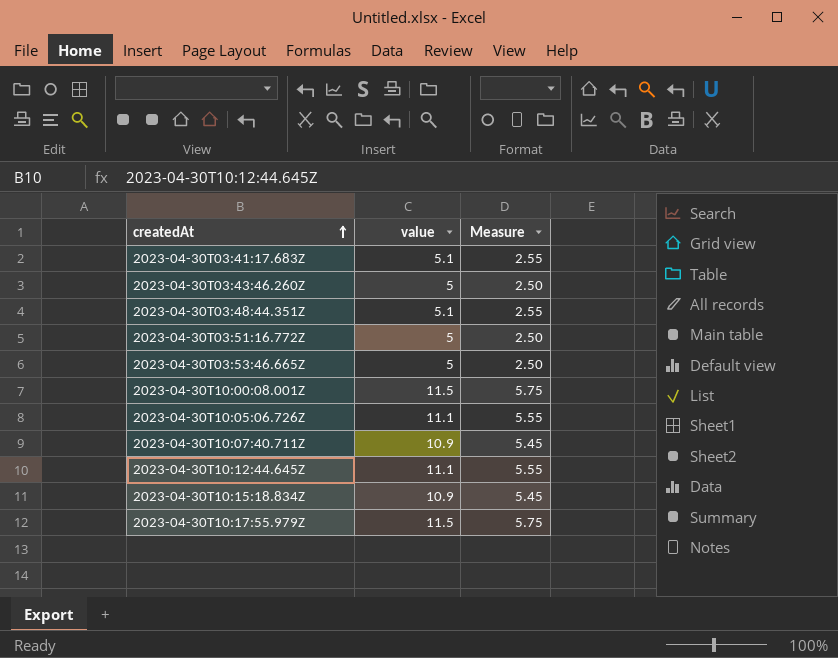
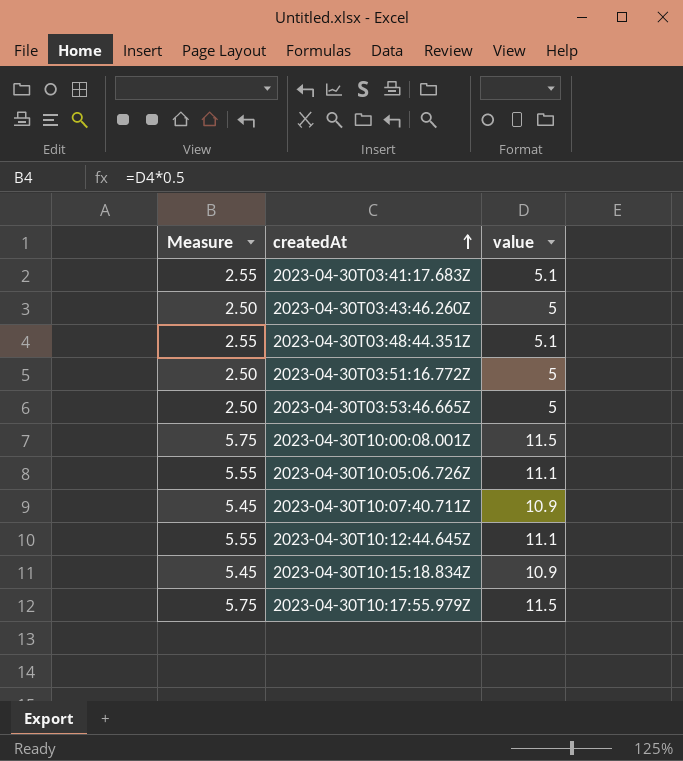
column Measure | position: 3 -> 1

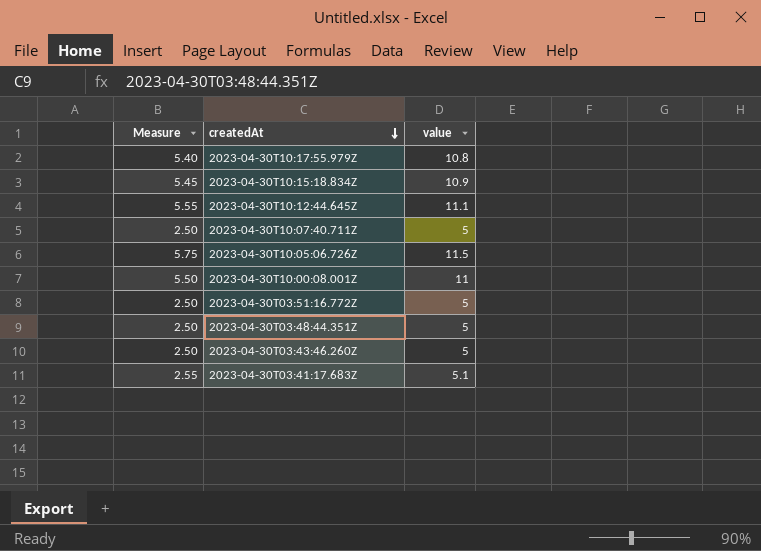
row order: createdAt ascending -> createdAt descending
row 2023-04-30T03:53:46.665Z: 2.50 | 5 -> none
2023-04-30T10:17:55.979Z | Measure: 5.75 -> 5.40
2023-04-30T10:17:55.979Z | value: 11.5 -> 10.8
2023-04-30T10:07:40.711Z | Measure: 5.45 -> 2.50
2023-04-30T10:07:40.711Z | value: 10.9 -> 5
2023-04-30T10:05:06.726Z | Measure: 5.55 -> 5.75
2023-04-30T10:05:06.726Z | value: 11.1 -> 11.5
2023-04-30T10:00:08.001Z | Measure: 5.75 -> 5.50
2023-04-30T10:00:08.001Z | value: 11.5 -> 11
2023-04-30T03:48:44.351Z | Measure: 2.55 -> 2.50
2023-04-30T03:48:44.351Z | value: 5.1 -> 5

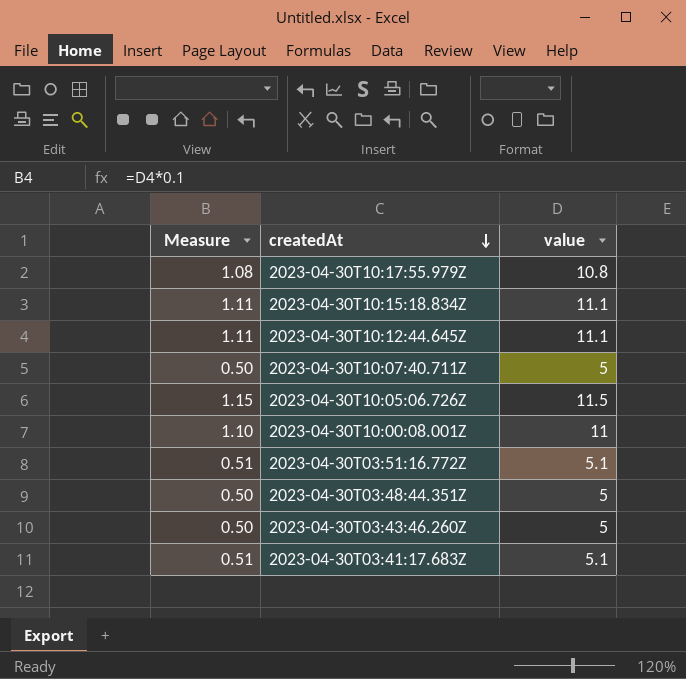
column Measure | formula: [value] * 0.5 -> [value] * 0.1
2023-04-30T10:15:18.834Z | value: 10.9 -> 11.1
2023-04-30T03:51:16.772Z | value: 5 -> 5.1

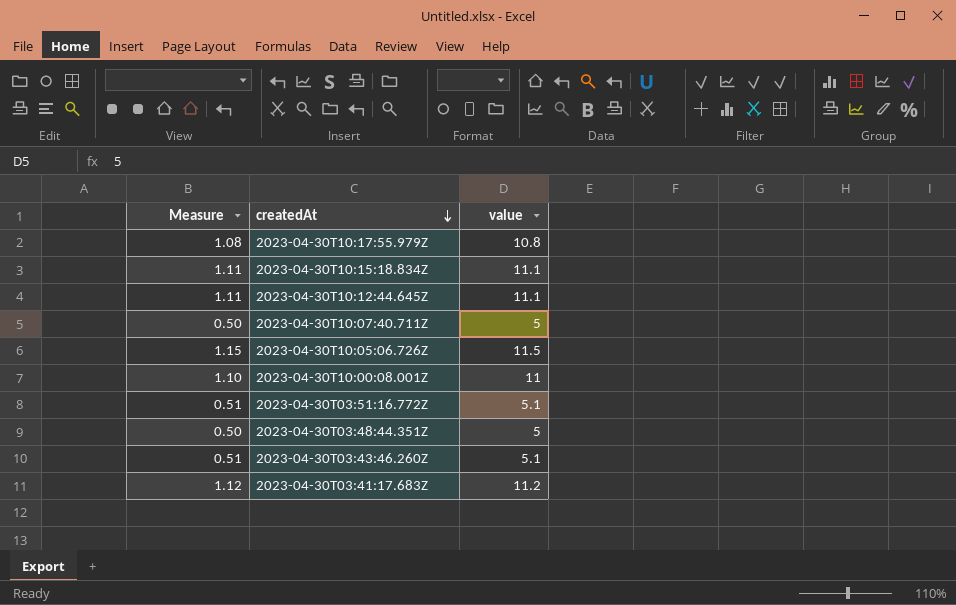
2023-04-30T03:43:46.260Z | Measure: 0.50 -> 0.51
2023-04-30T03:43:46.260Z | value: 5 -> 5.1
2023-04-30T03:41:17.683Z | Measure: 0.51 -> 1.12
2023-04-30T03:41:17.683Z | value: 5.1 -> 11.2

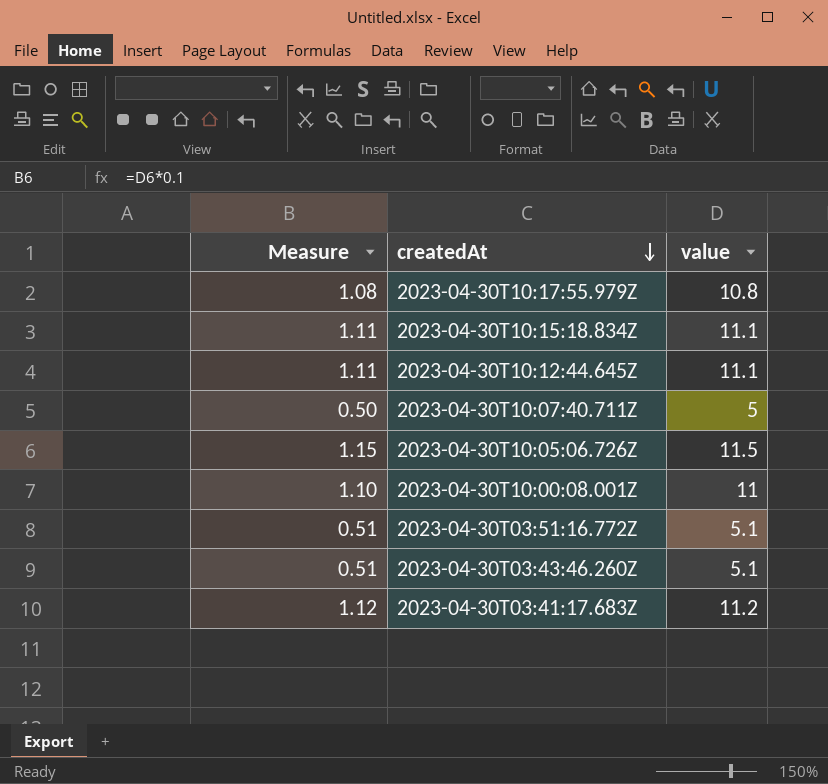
row 2023-04-30T03:48:44.351Z: 0.50 | 5 -> none

